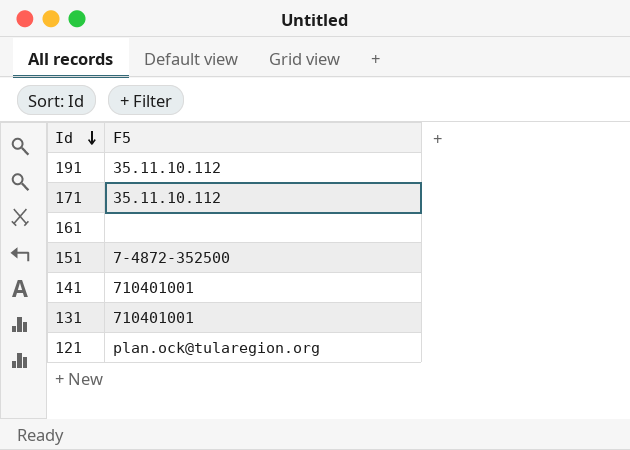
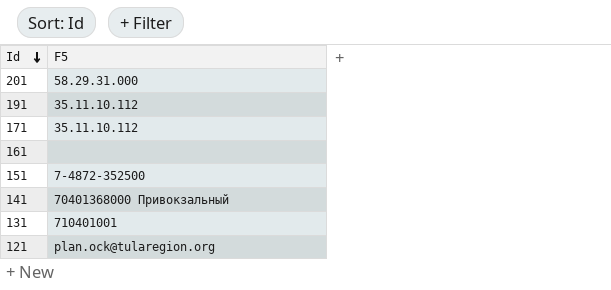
row 201: none -> 58.29.31.000
141 | F5: 710401001 -> 70401368000 Привокзальный

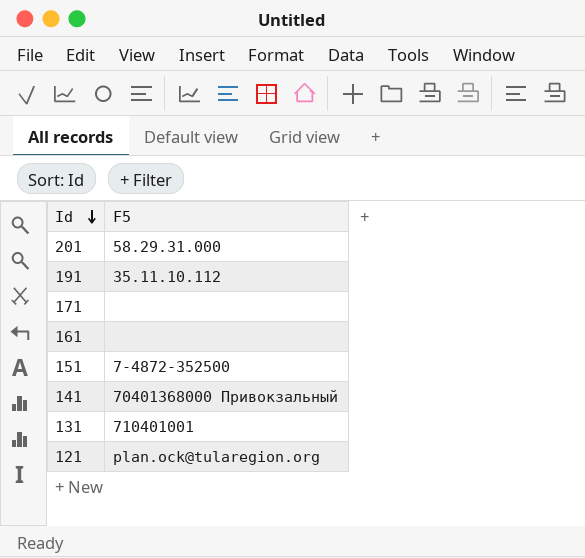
171 | F5: 35.11.10.112 -> none

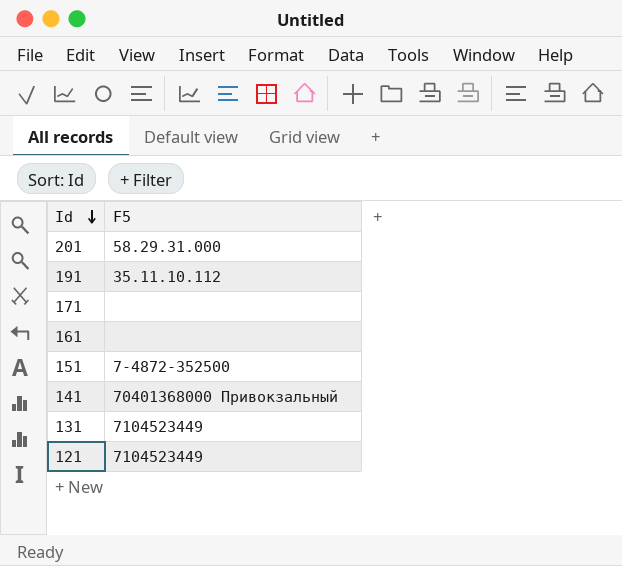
131 | F5: 710401001 -> 7104523449
121 | F5: plan.ock@tularegion.org -> 7104523449

